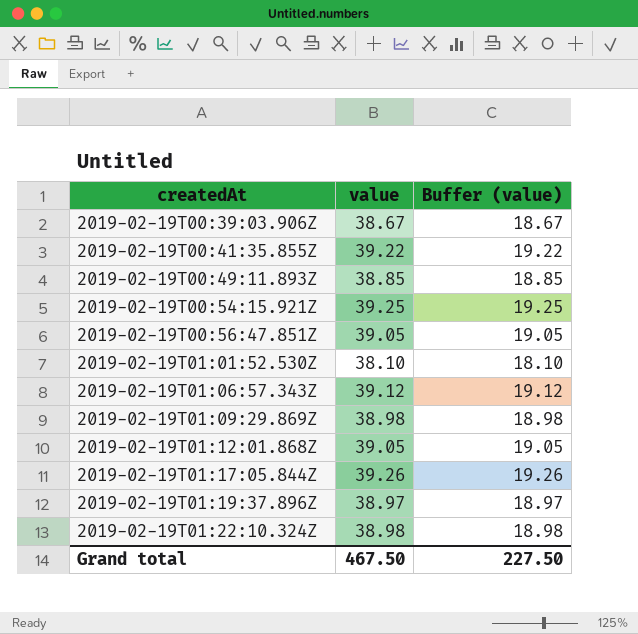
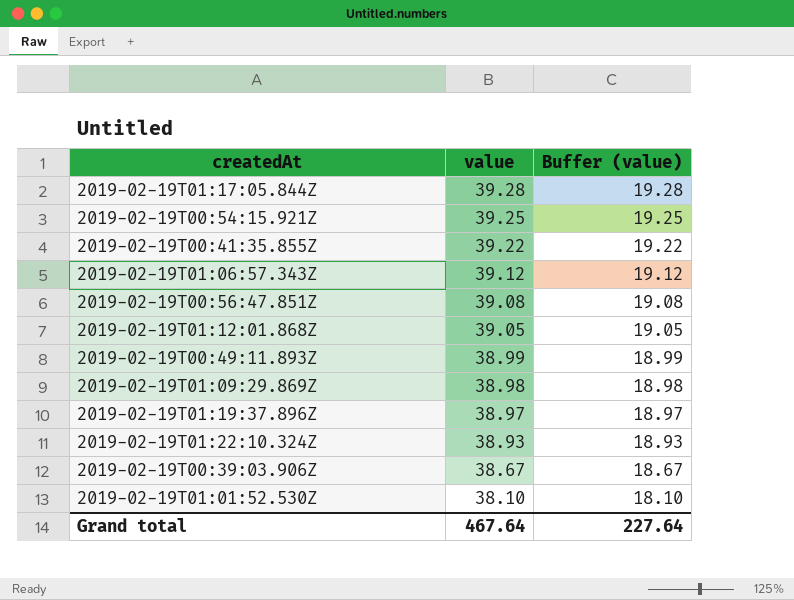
row order: createdAt ascending -> value descending
2019-02-19T01:17:05.844Z | value: 39.26 -> 39.28
2019-02-19T01:17:05.844Z | Buffer (value): 19.26 -> 19.28
2019-02-19T00:56:47.851Z | value: 39.05 -> 39.08
2019-02-19T00:56:47.851Z | Buffer (value): 19.05 -> 19.08
2019-02-19T00:49:11.893Z | value: 38.85 -> 38.99
2019-02-19T00:49:11.893Z | Buffer (value): 18.85 -> 18.99
2019-02-19T01:22:10.324Z | value: 38.98 -> 38.93
2019-02-19T01:22:10.324Z | Buffer (value): 18.98 -> 18.93
Grand total | value: 467.50 -> 467.64
Grand total | Buffer (value): 227.50 -> 227.64

